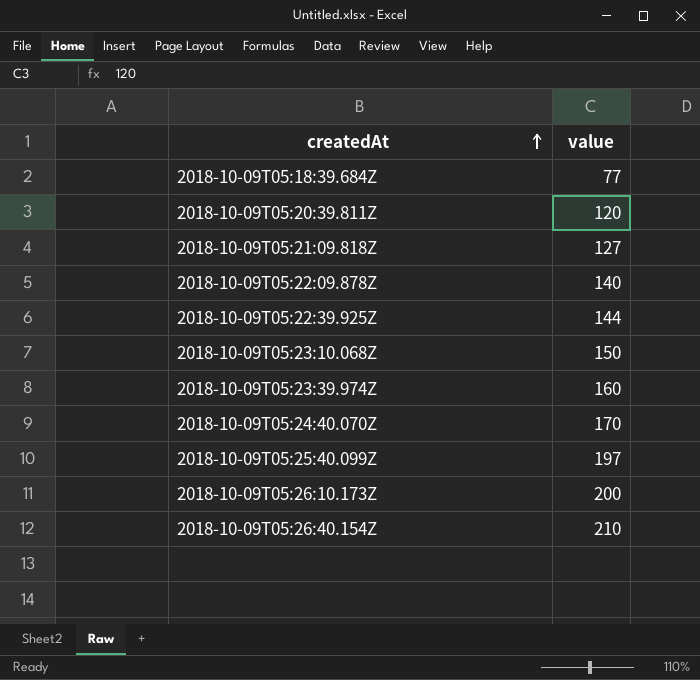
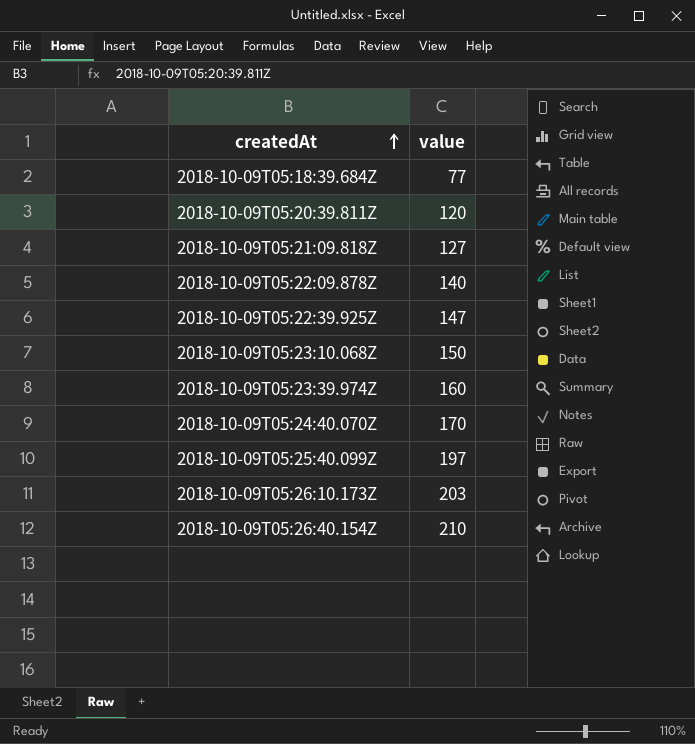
2018-10-09T05:22:39.925Z | value: 144 -> 147
2018-10-09T05:26:10.173Z | value: 200 -> 203

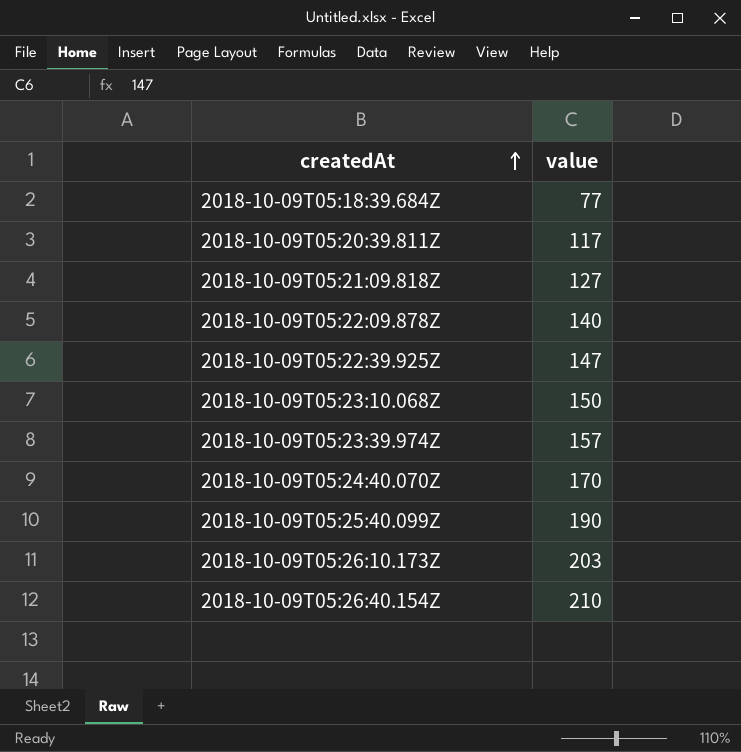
2018-10-09T05:20:39.811Z | value: 120 -> 117
2018-10-09T05:23:39.974Z | value: 160 -> 157
2018-10-09T05:25:40.099Z | value: 197 -> 190

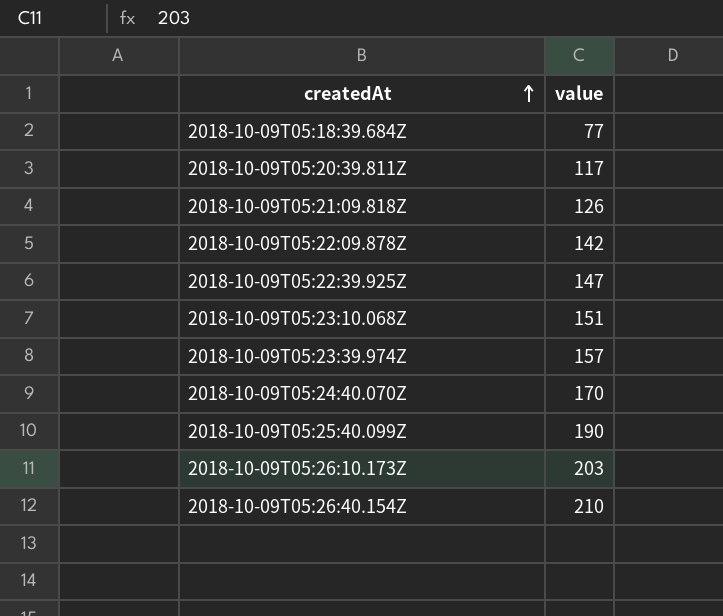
2018-10-09T05:21:09.818Z | value: 127 -> 126
2018-10-09T05:22:09.878Z | value: 140 -> 142
2018-10-09T05:23:10.068Z | value: 150 -> 151

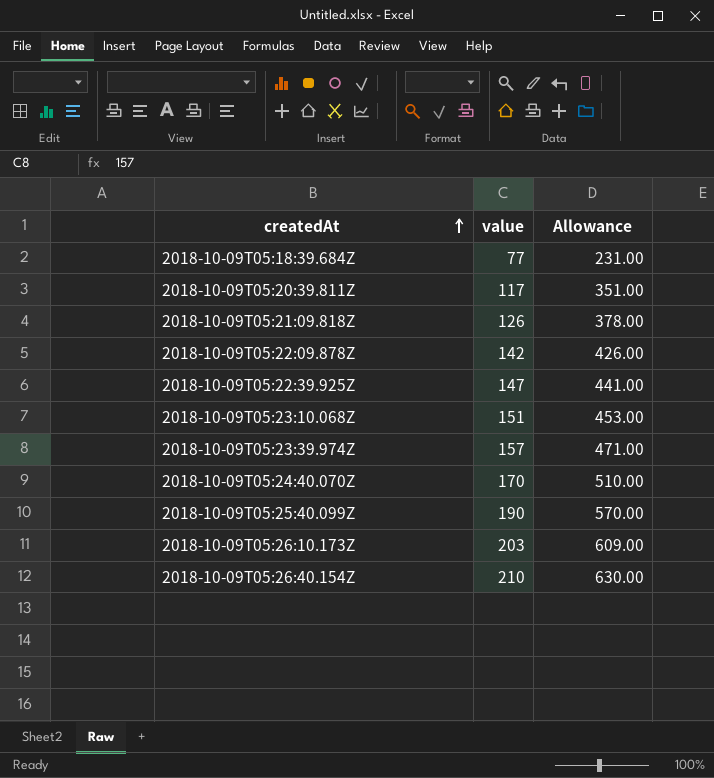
column Allowance | formula: none -> [value] * 3

